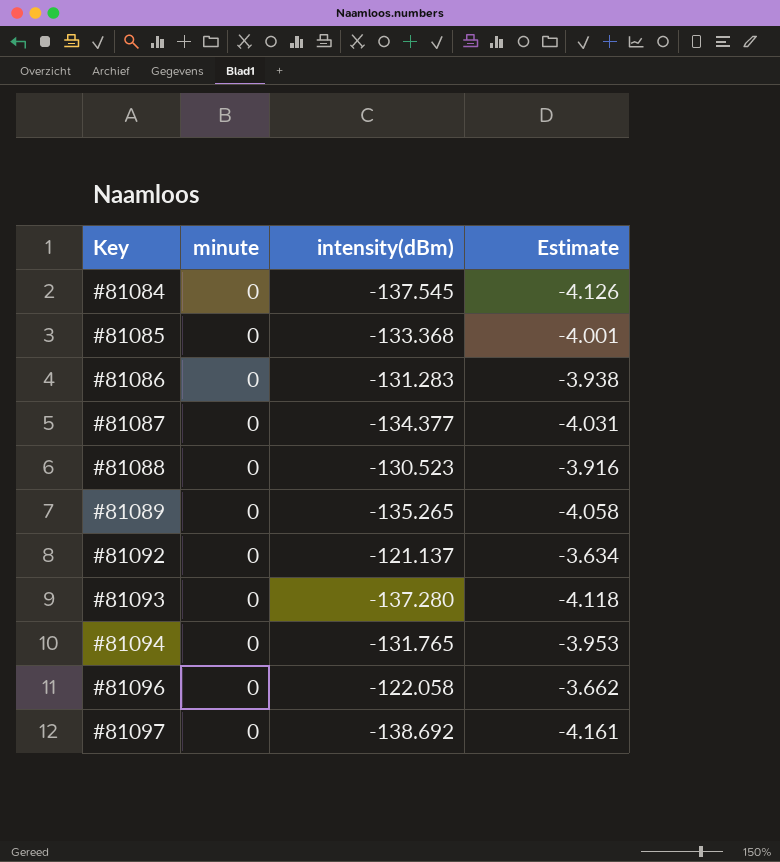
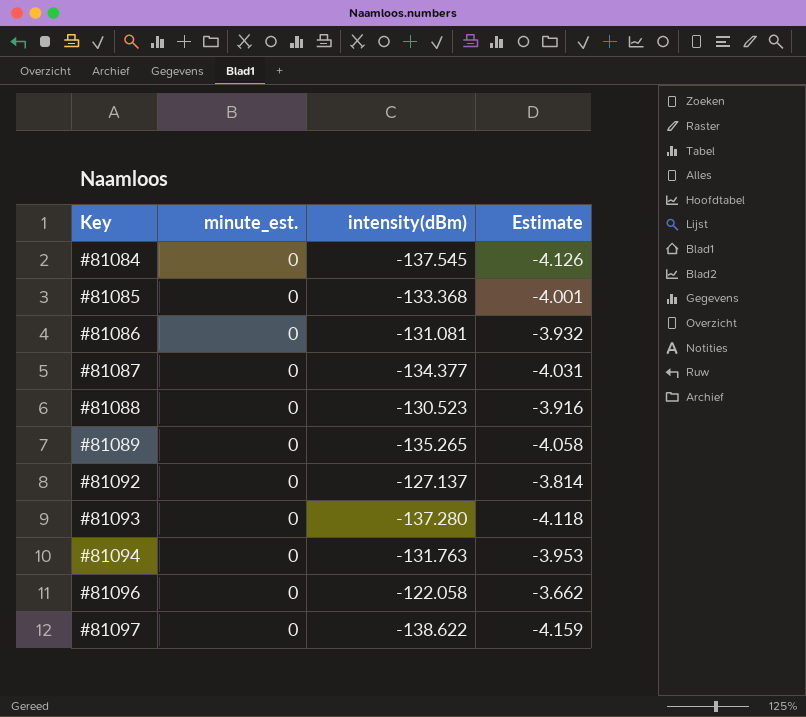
column name: minute -> minute_est.
#81086 | intensity(dBm): -131.283 -> -131.081
#81086 | Estimate: -3.938 -> -3.932
#81092 | intensity(dBm): -121.137 -> -127.137
#81092 | Estimate: -3.634 -> -3.814
#81094 | intensity(dBm): -131.765 -> -131.763
#81097 | intensity(dBm): -138.692 -> -138.622
#81097 | Estimate: -4.161 -> -4.159

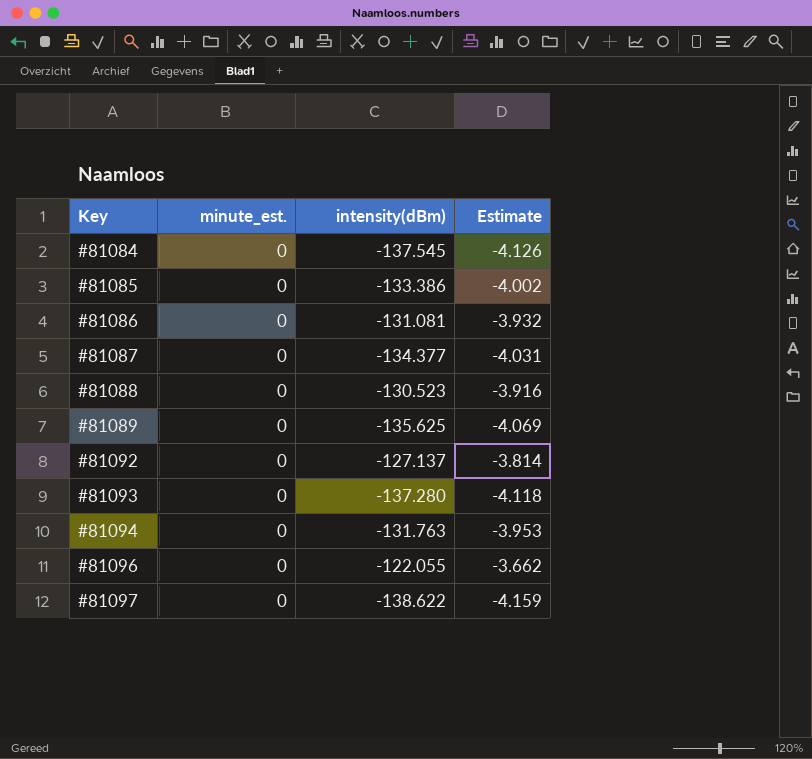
#81085 | intensity(dBm): -133.368 -> -133.386
#81085 | Estimate: -4.001 -> -4.002
#81089 | intensity(dBm): -135.265 -> -135.625
#81089 | Estimate: -4.058 -> -4.069
#81096 | intensity(dBm): -122.058 -> -122.055

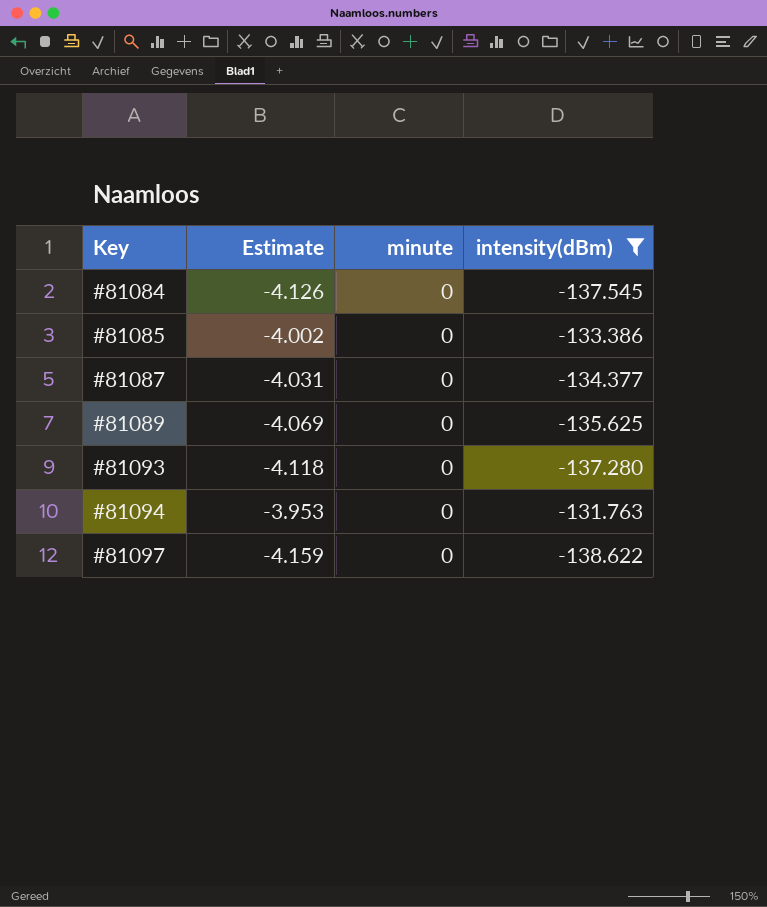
filter: none -> intensity(dBm) <= -131.763
column Estimate | position: 4 -> 2
column name: minute_est. -> minute

